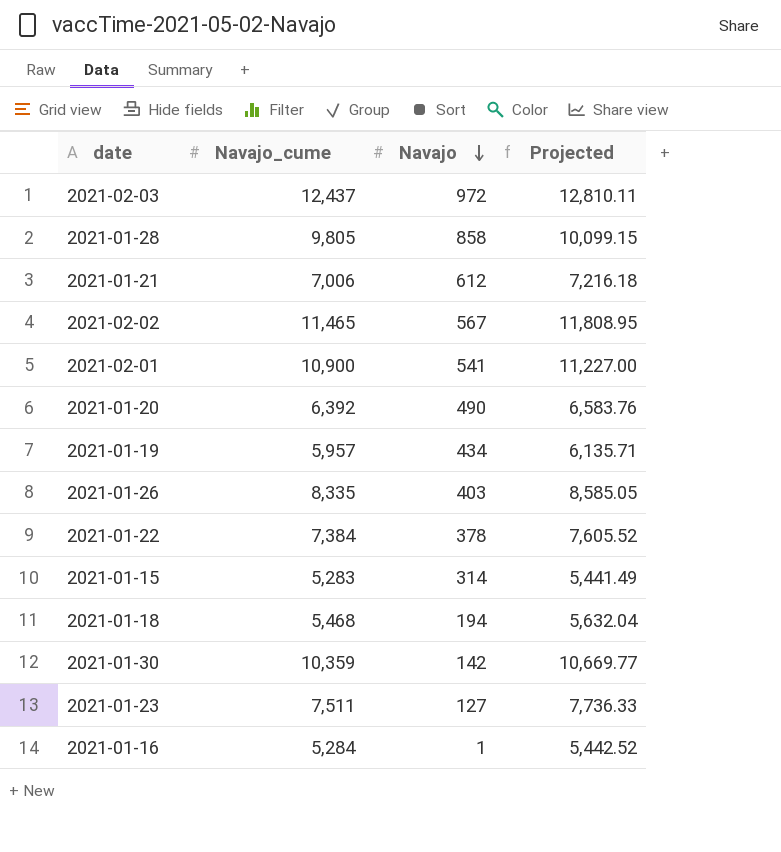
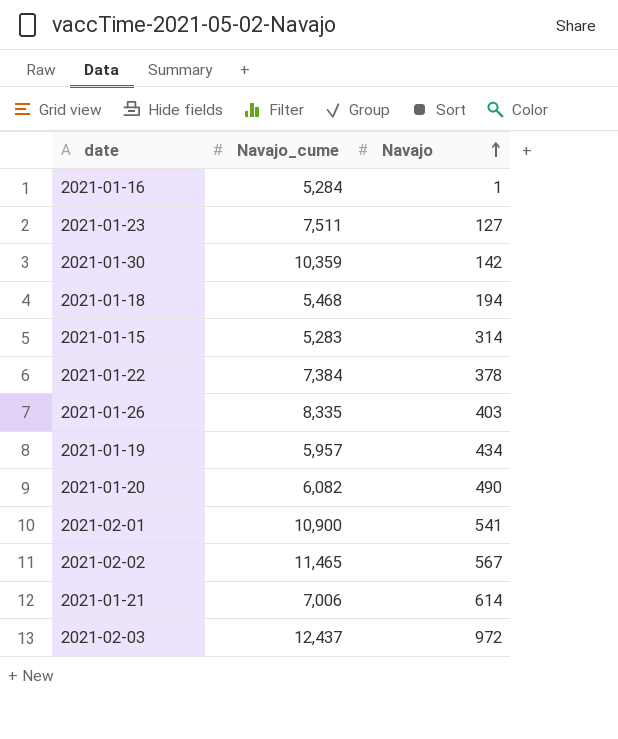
row order: Navajo descending -> Navajo ascending
column Projected | formula: [Navajo_cume] * 1.03 -> none
row 2021-01-28: 9,805 | 858 | 10,099.15 -> none
2021-01-20 | Navajo_cume: 6,392 -> 6,082
2021-01-21 | Navajo: 612 -> 614

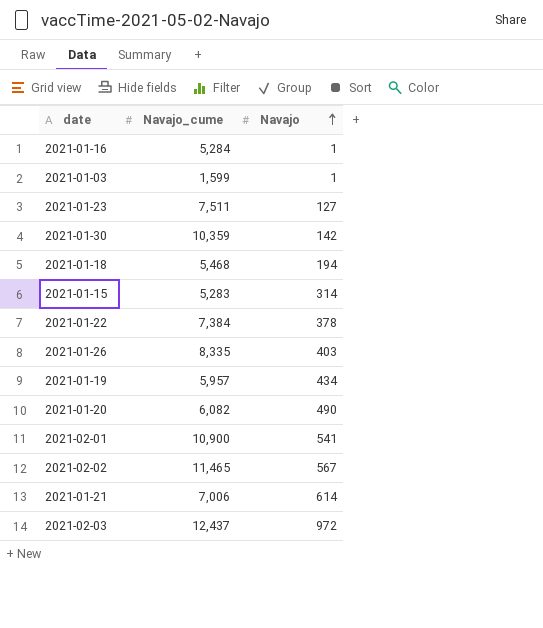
row 2021-01-03: none -> 1,599 | 1

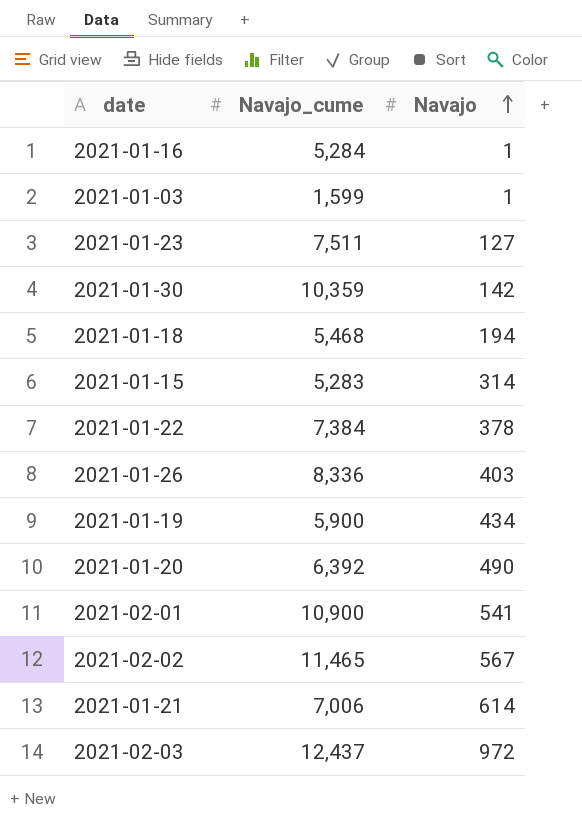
2021-01-26 | Navajo_cume: 8,335 -> 8,336
2021-01-19 | Navajo_cume: 5,957 -> 5,900
2021-01-20 | Navajo_cume: 6,082 -> 6,392

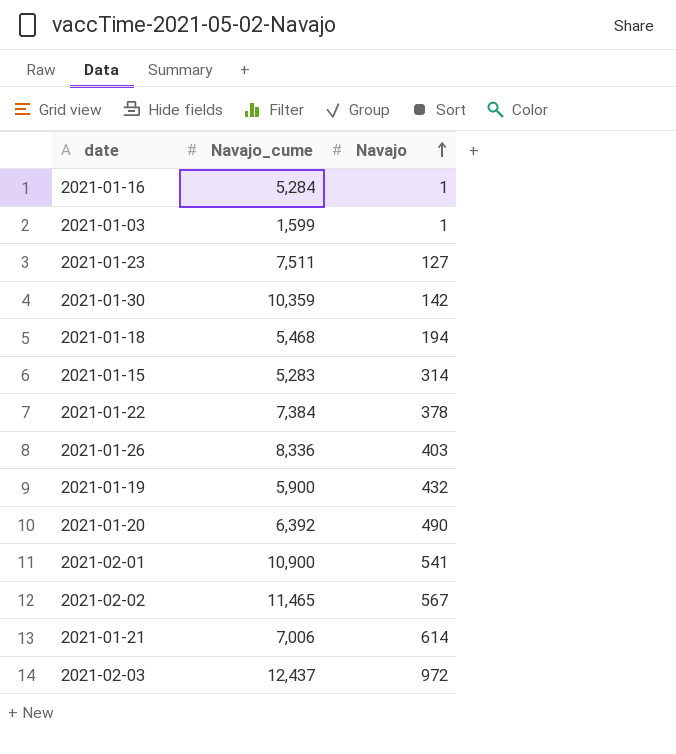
2021-01-19 | Navajo: 434 -> 432

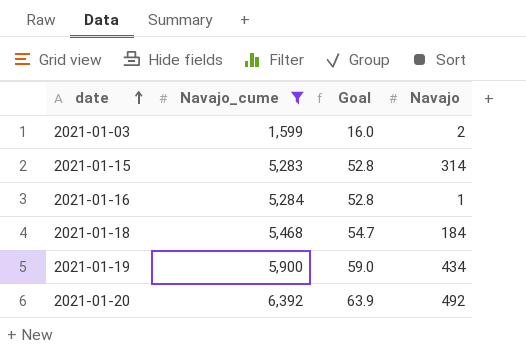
filter: none -> Navajo_cume <= 6,392
row order: Navajo ascending -> date ascending
column Goal | formula: none -> [Navajo_cume] * 0.01
2021-01-03 | Navajo: 1 -> 2
2021-01-18 | Navajo: 194 -> 184
2021-01-19 | Navajo: 432 -> 434
2021-01-20 | Navajo: 490 -> 492

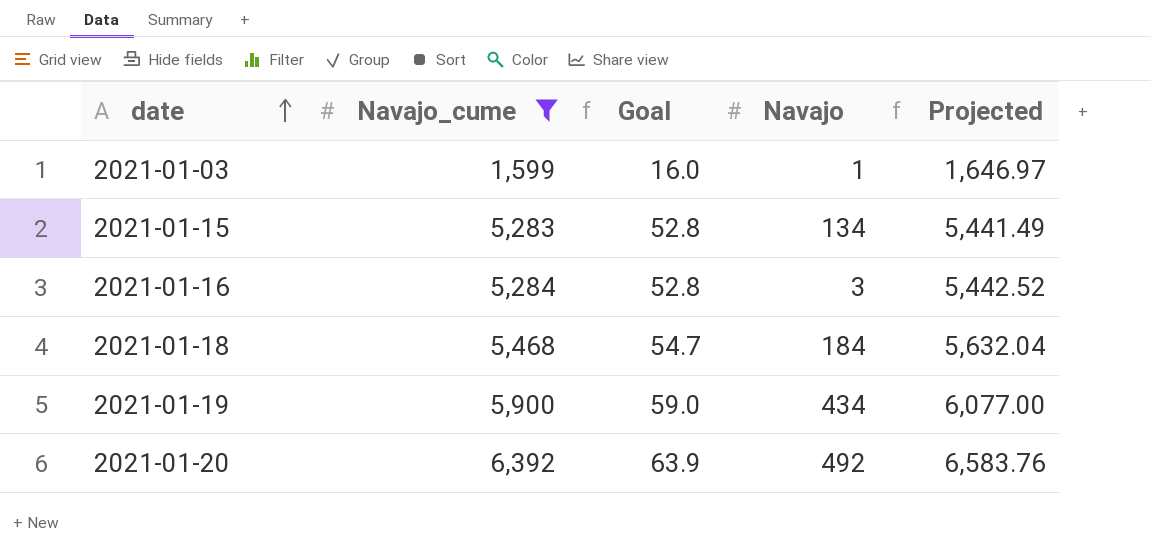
column Projected | formula: none -> [Navajo_cume] * 1.03
2021-01-03 | Navajo: 2 -> 1
2021-01-15 | Navajo: 314 -> 134
2021-01-16 | Navajo: 1 -> 3

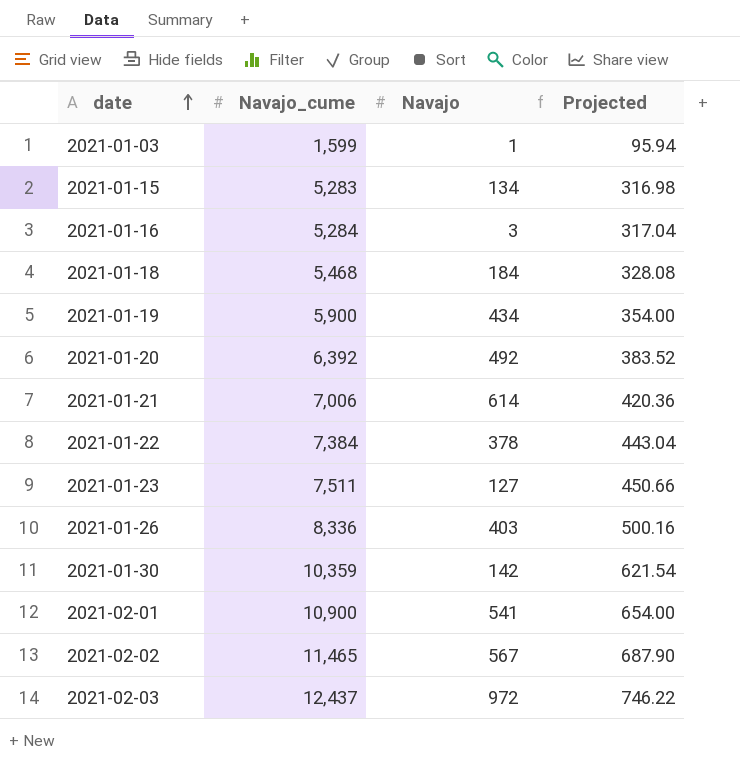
filter: Navajo_cume <= 6,392 -> none
column Goal | formula: [Navajo_cume] * 0.01 -> none
column Projected | formula: [Navajo_cume] * 1.03 -> [Navajo_cume] * 0.06

